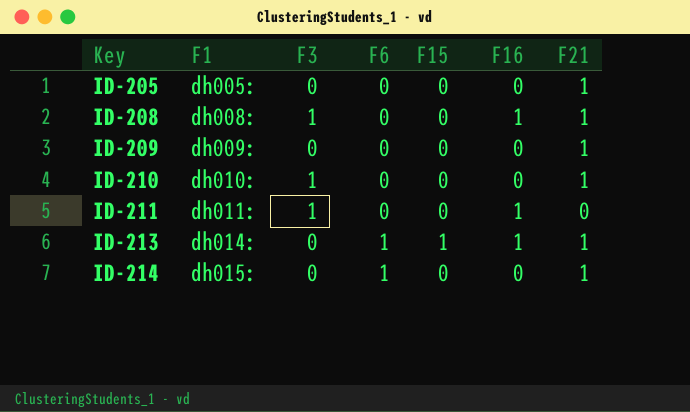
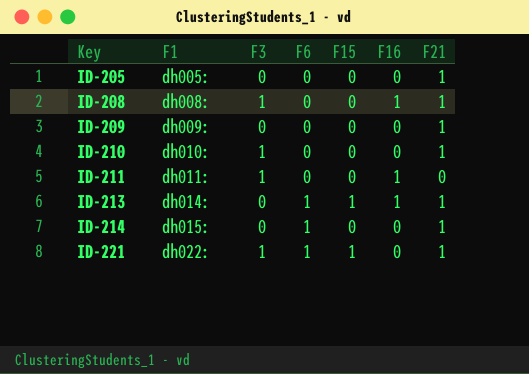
row ID-221: none -> dh022: | 1 | 1 | 1 | 0 | 1

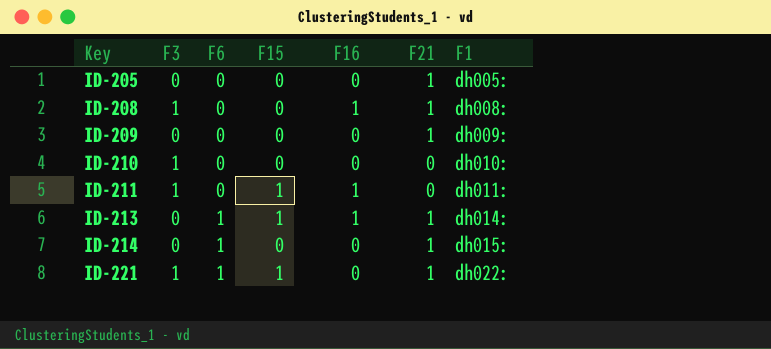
column F1 | position: 2 -> 7
ID-210 | F21: 1 -> 0
ID-211 | F15: 0 -> 1

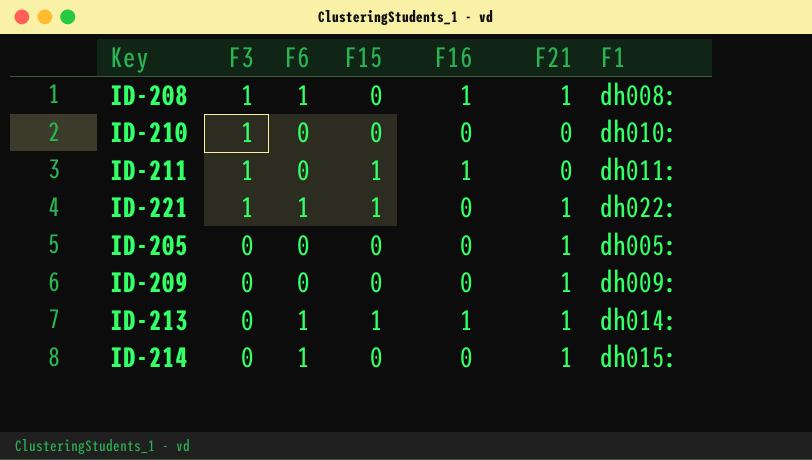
row order: Key ascending -> F3 descending
ID-208 | F6: 0 -> 1

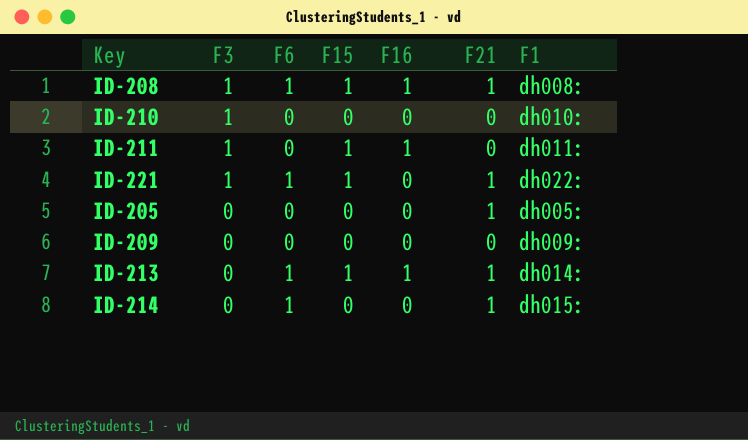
ID-208 | F15: 0 -> 1
ID-209 | F21: 1 -> 0

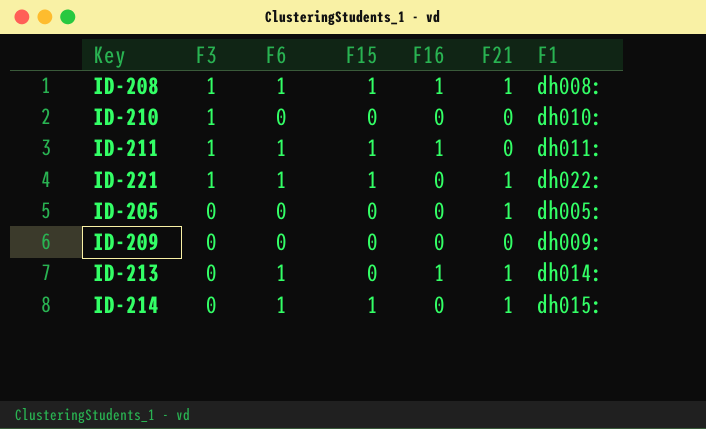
ID-211 | F6: 0 -> 1
ID-213 | F15: 1 -> 0
ID-214 | F15: 0 -> 1

